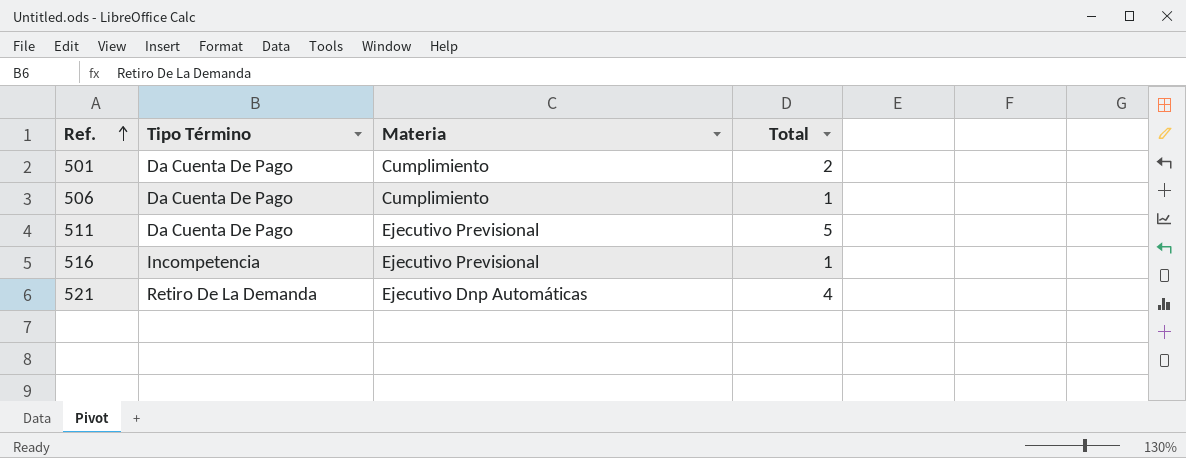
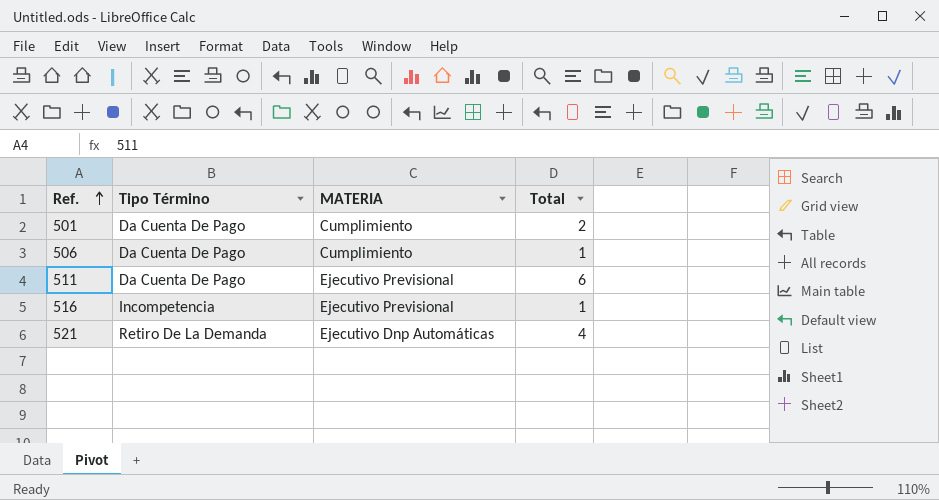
column name: Materia -> MATERIA
511 | Total: 5 -> 6

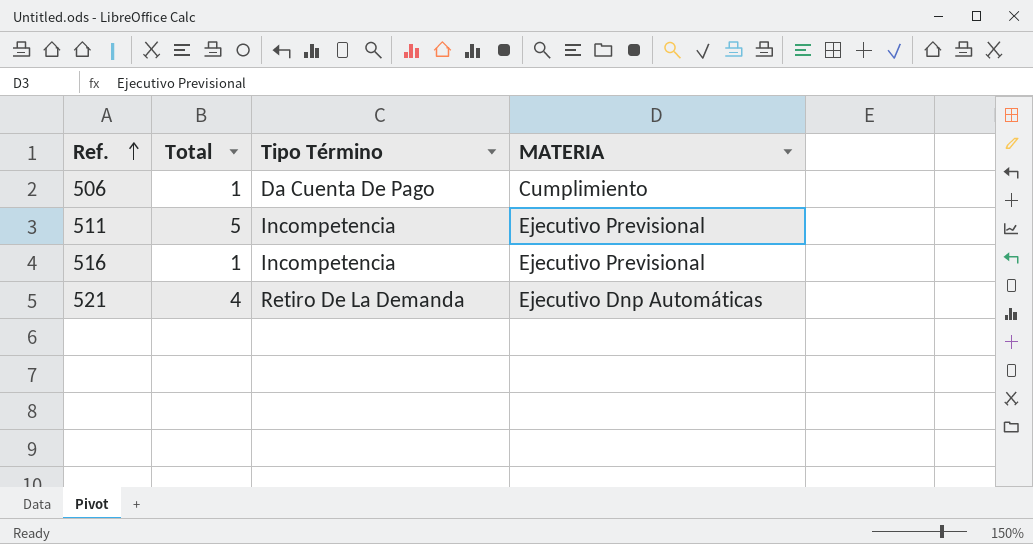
column Total | position: 4 -> 2
row 501: Da Cuenta De Pago | Cumplimiento | 2 -> none
511 | Total: 6 -> 5
511 | Tipo Término: Da Cuenta De Pago -> Incompetencia

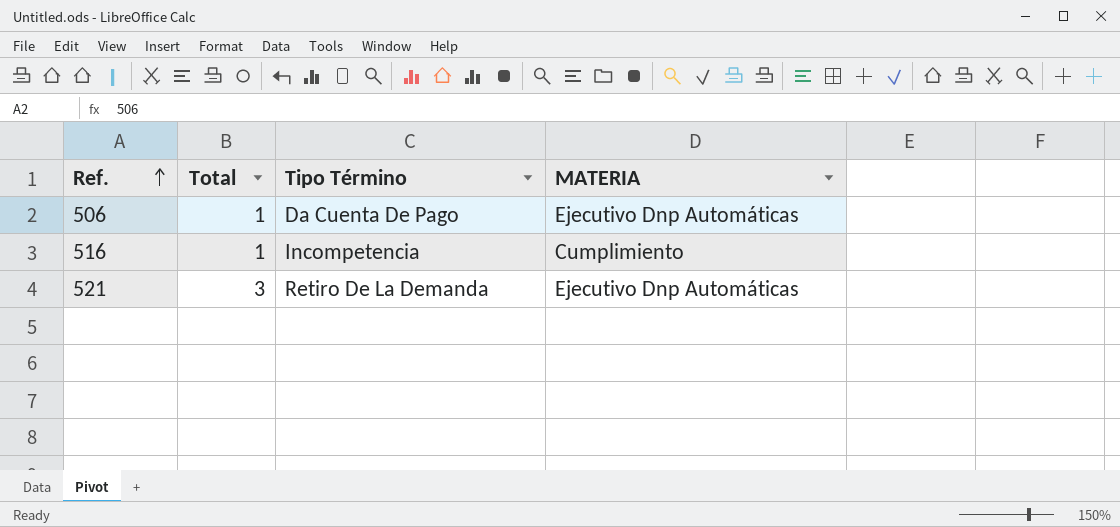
row 511: 5 | Incompetencia | Ejecutivo Previsional -> none
506 | MATERIA: Cumplimiento -> Ejecutivo Dnp Automáticas
516 | MATERIA: Ejecutivo Previsional -> Cumplimiento
521 | Total: 4 -> 3

